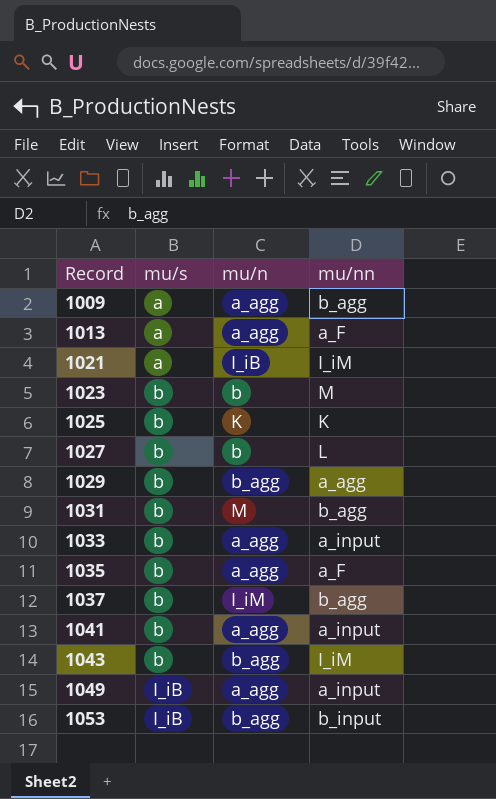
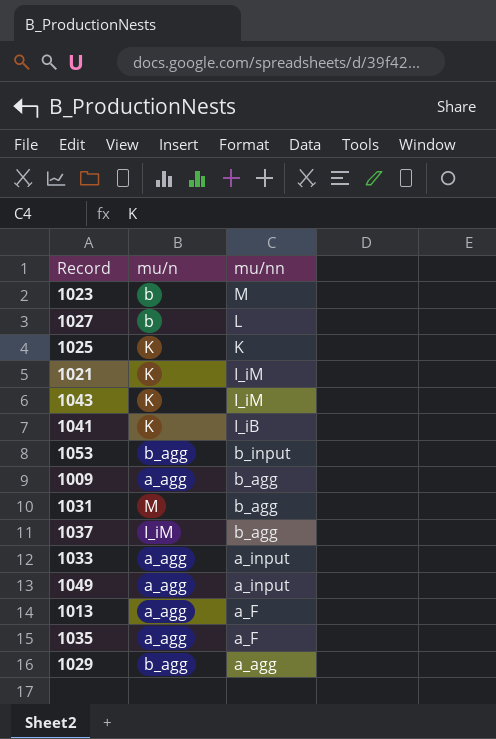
row order: Record ascending -> mu/nn descending
column mu/s | position: 2 -> none
1021 | mu/n: I_iB -> K
1043 | mu/n: b_agg -> K
1041 | mu/n: a_agg -> K
1041 | mu/nn: a_input -> I_iB

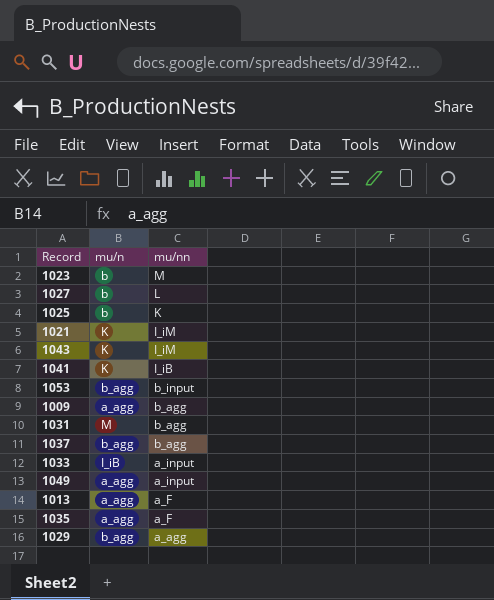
1025 | mu/n: K -> b
1037 | mu/n: I_iM -> b_agg
1033 | mu/n: a_agg -> I_iB

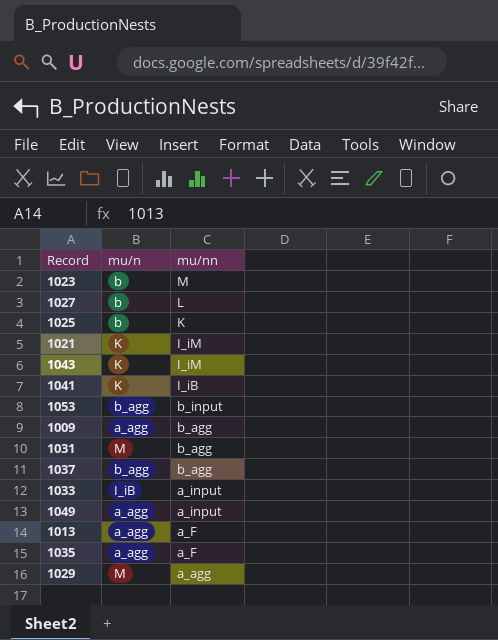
1029 | mu/n: b_agg -> M

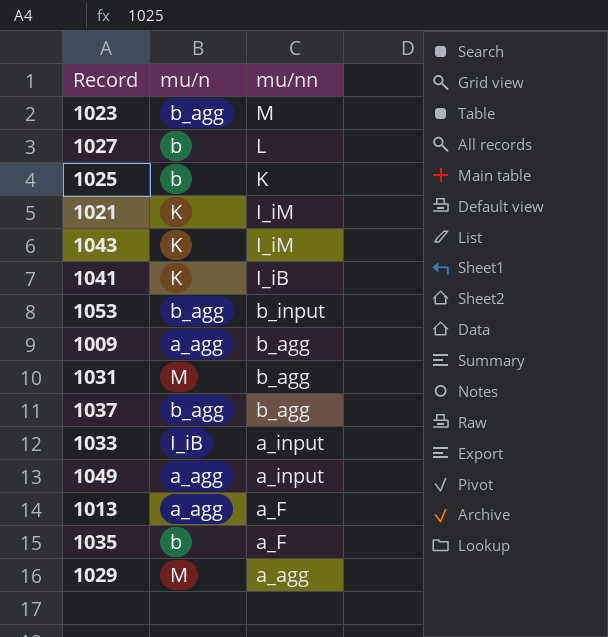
1023 | mu/n: b -> b_agg
1035 | mu/n: a_agg -> b

